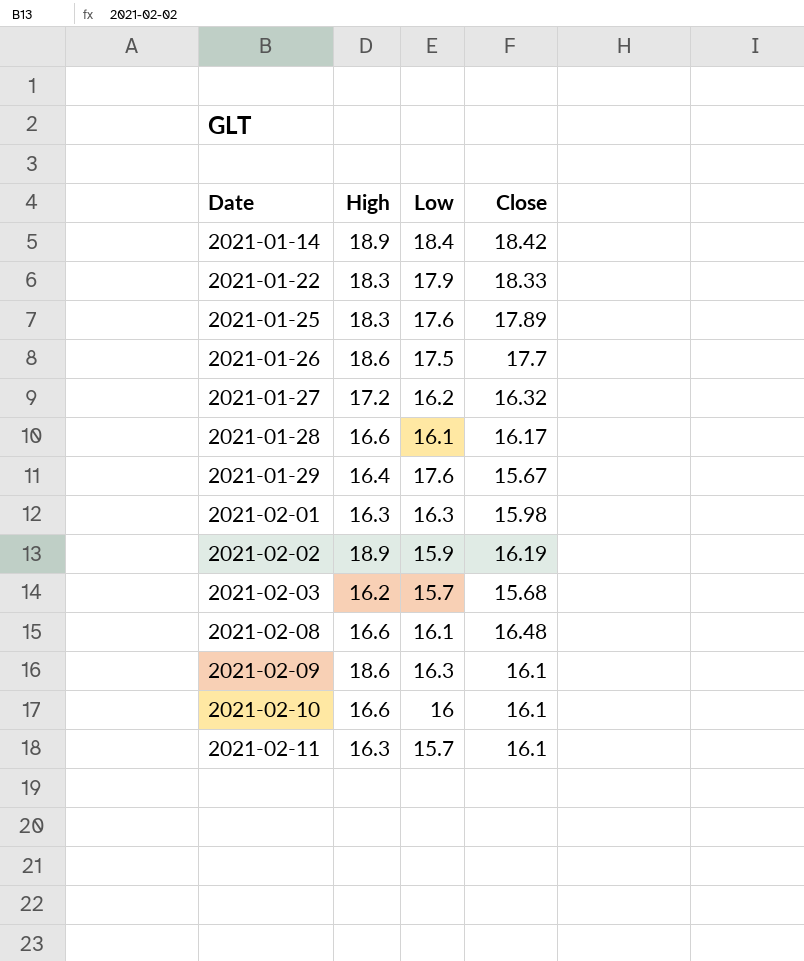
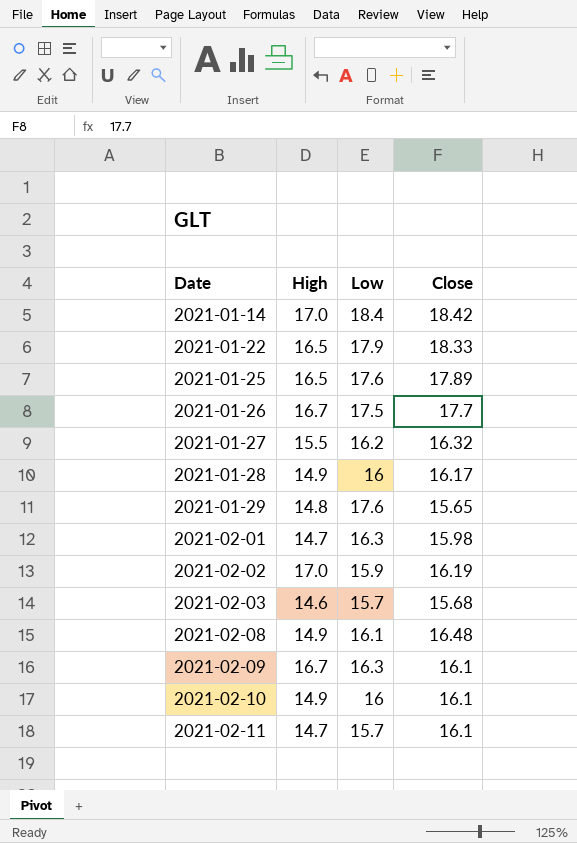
2021-01-14 | High: 18.9 -> 17.0
2021-01-22 | High: 18.3 -> 16.5
2021-01-25 | High: 18.3 -> 16.5
2021-01-26 | High: 18.6 -> 16.7
2021-01-27 | High: 17.2 -> 15.5
2021-01-28 | High: 16.6 -> 14.9
2021-01-28 | Low: 16.1 -> 16
2021-01-29 | High: 16.4 -> 14.8
2021-01-29 | Close: 15.67 -> 15.65
2021-02-01 | High: 16.3 -> 14.7
2021-02-02 | High: 18.9 -> 17.0
2021-02-03 | High: 16.2 -> 14.6
2021-02-08 | High: 16.6 -> 14.9
2021-02-09 | High: 18.6 -> 16.7
2021-02-10 | High: 16.6 -> 14.9
2021-02-11 | High: 16.3 -> 14.7

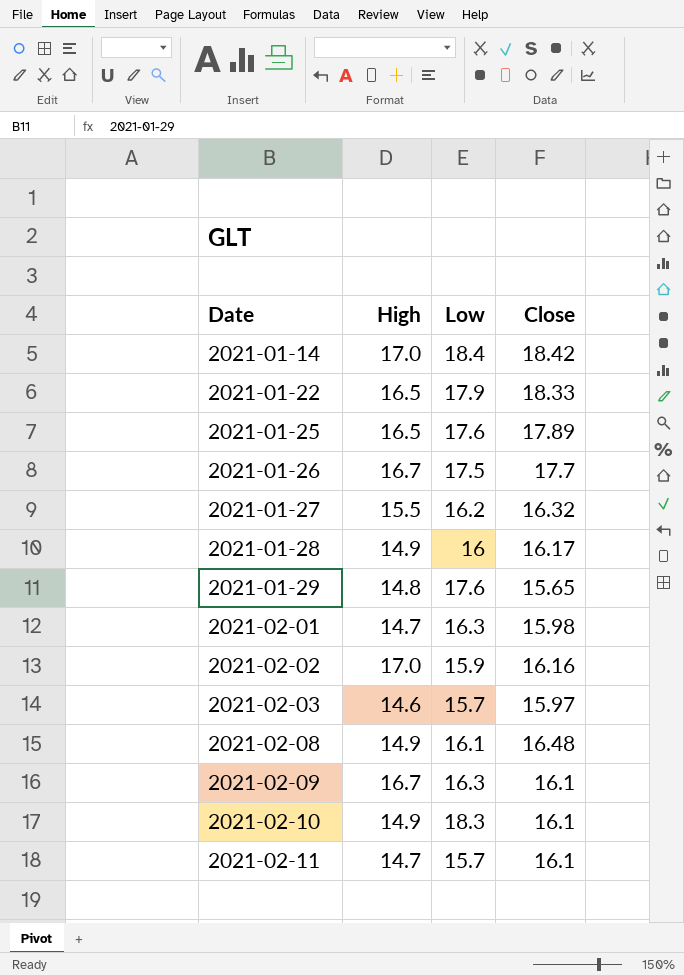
2021-02-02 | Close: 16.19 -> 16.16
2021-02-03 | Close: 15.68 -> 15.97
2021-02-10 | Low: 16 -> 18.3

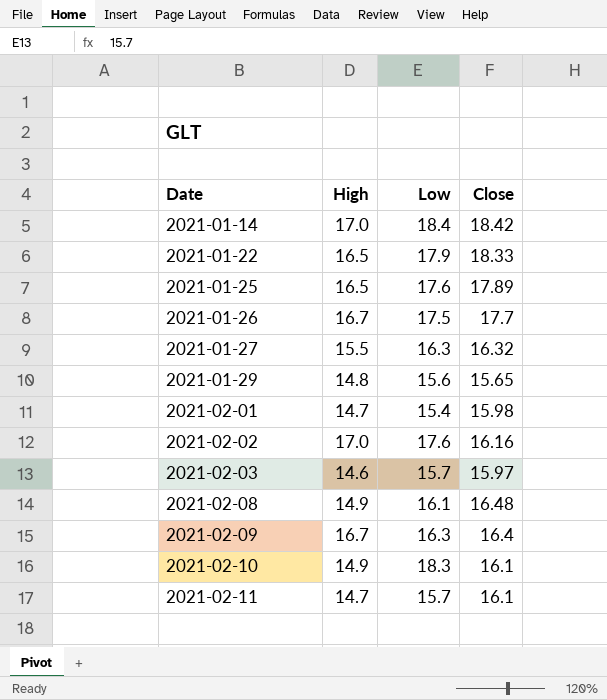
row 2021-01-28: 14.9 | 16 | 16.17 -> none
2021-01-27 | Low: 16.2 -> 16.3
2021-01-29 | Low: 17.6 -> 15.6
2021-02-01 | Low: 16.3 -> 15.4
2021-02-02 | Low: 15.9 -> 17.6
2021-02-09 | Close: 16.1 -> 16.4

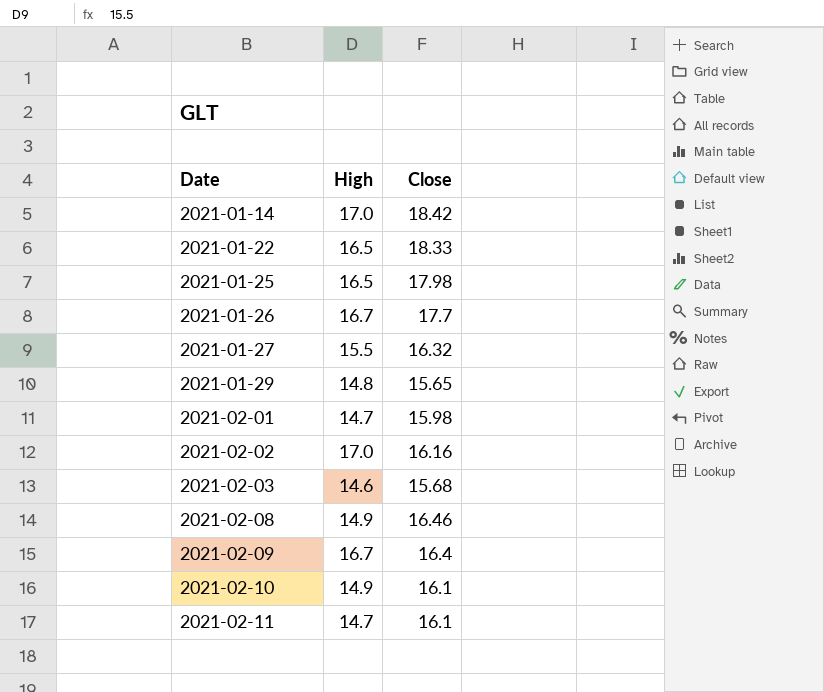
column Low | position: 3 -> none
2021-01-25 | Close: 17.89 -> 17.98
2021-02-03 | Close: 15.97 -> 15.68
2021-02-08 | Close: 16.48 -> 16.46

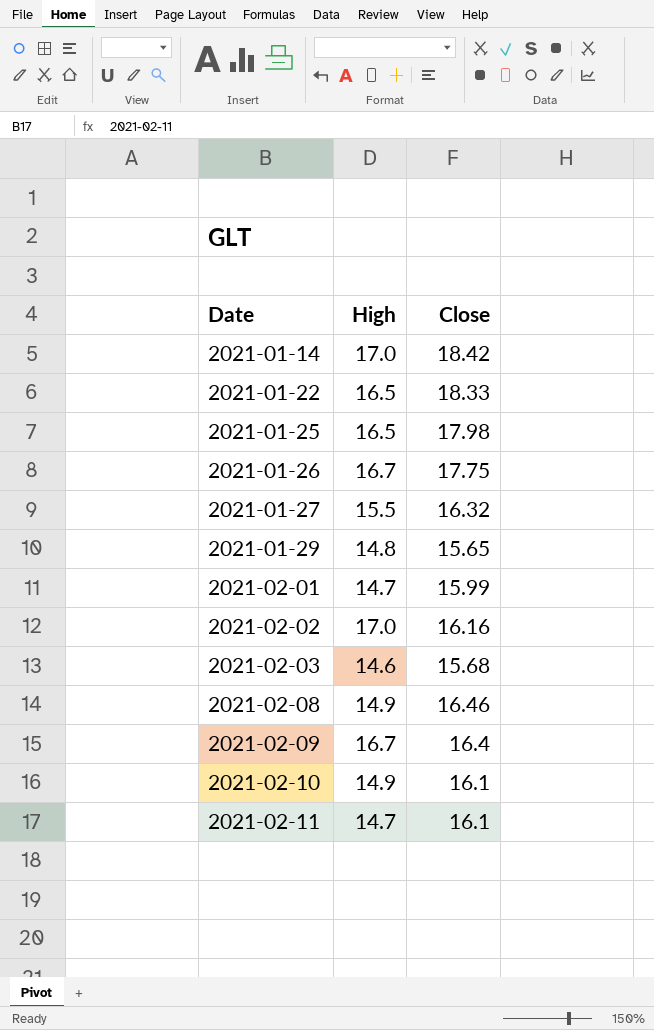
2021-01-26 | Close: 17.7 -> 17.75
2021-02-01 | Close: 15.98 -> 15.99

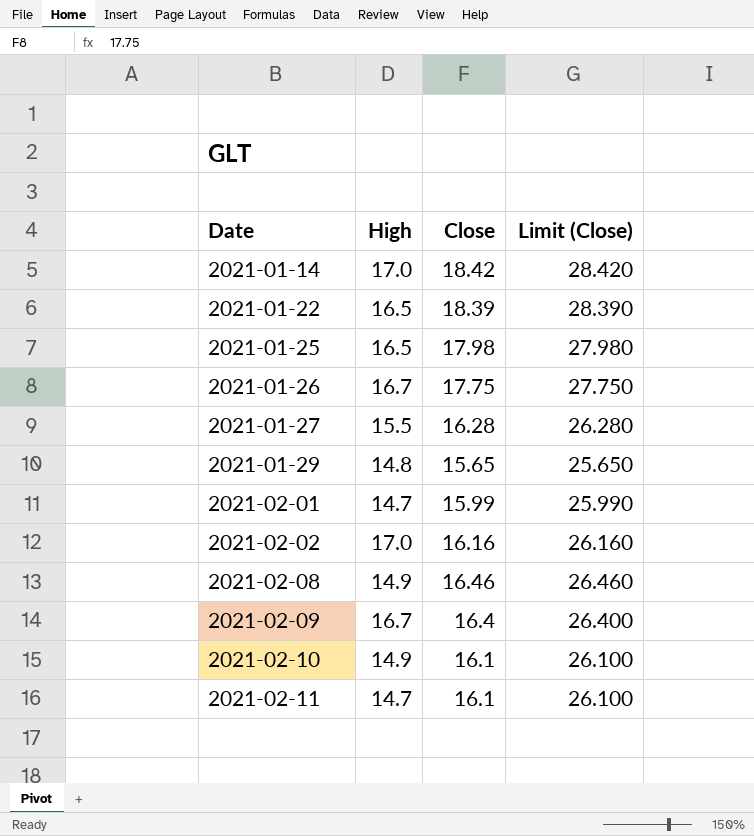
column Limit (Close) | formula: none -> [Close] + 10
row 2021-02-03: 14.6 | 15.68 -> none
2021-01-22 | Close: 18.33 -> 18.39
2021-01-27 | Close: 16.32 -> 16.28

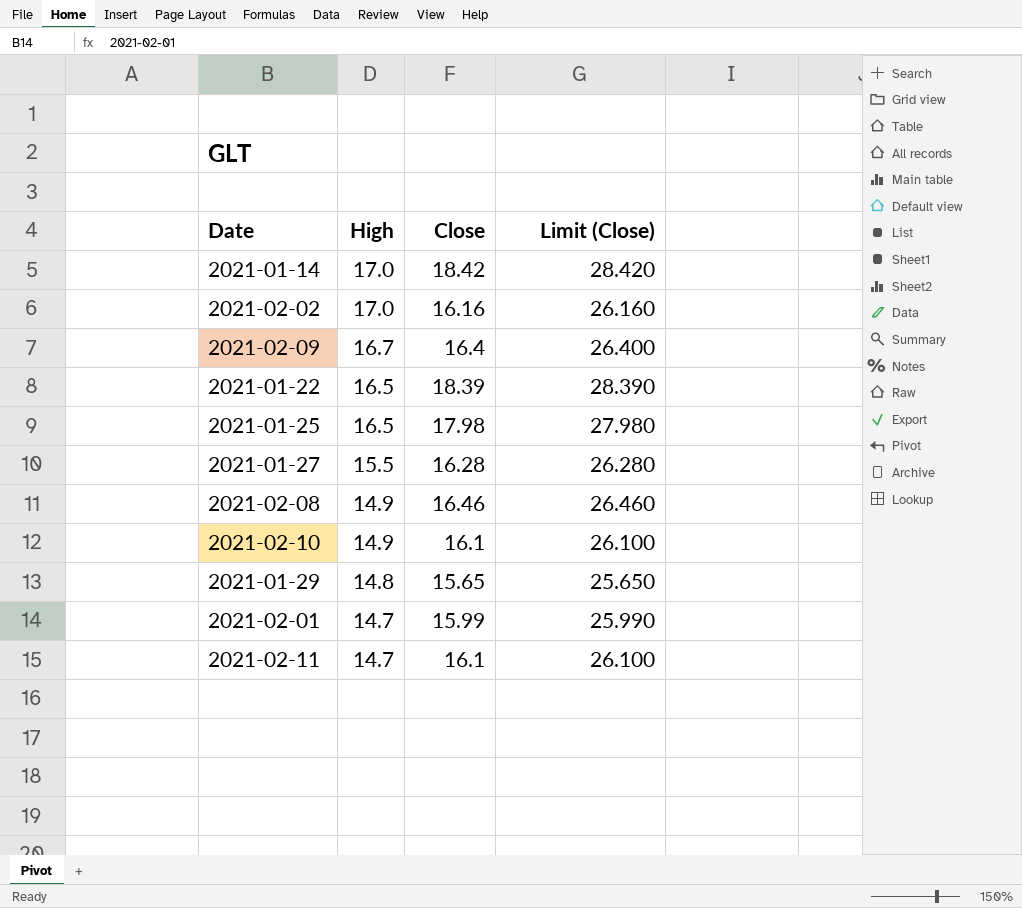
row order: Date ascending -> High descending
row 2021-01-26: 16.7 | 17.75 | 27.750 -> none

